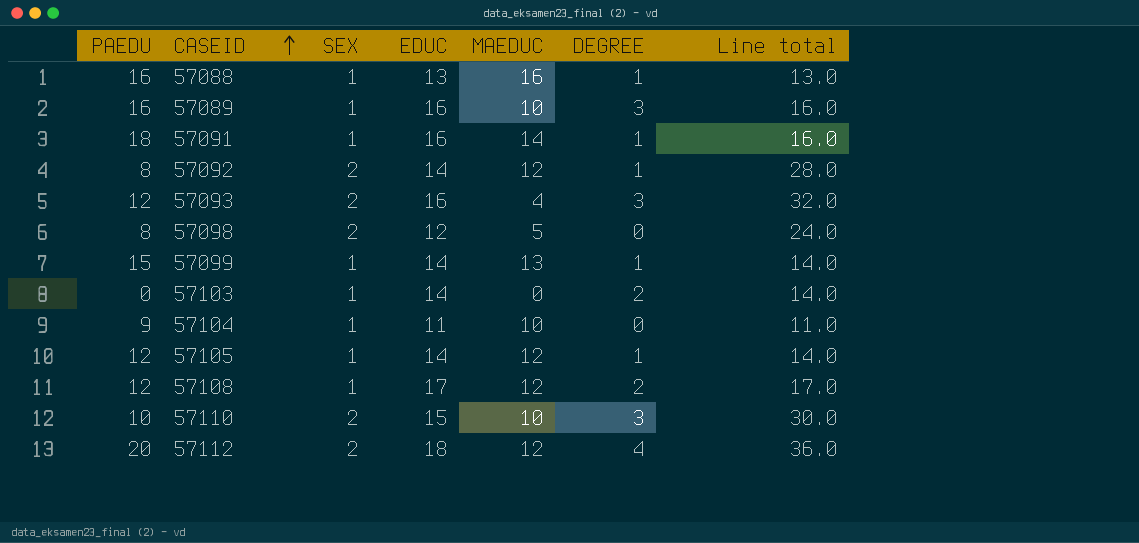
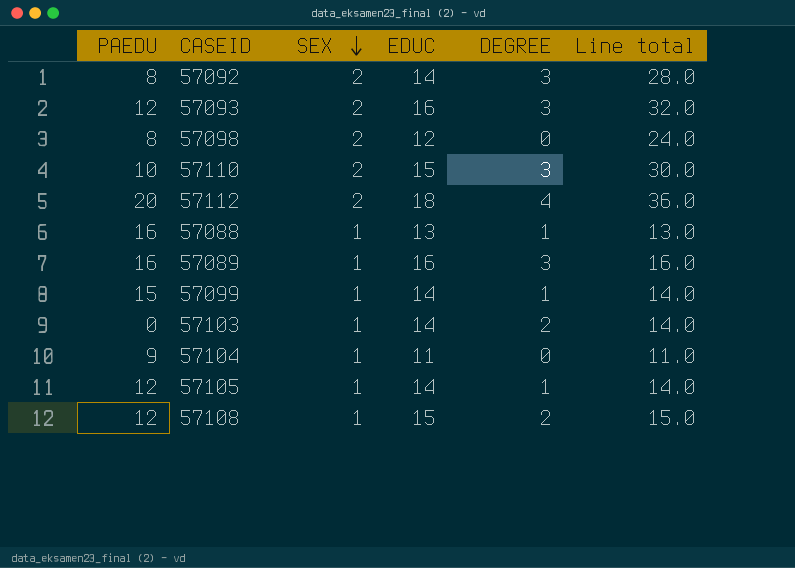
row order: CASEID ascending -> SEX descending
column MAEDUC | position: 5 -> none
row 57091: 18 | 1 | 16 | 14 | 1 | 16.0 -> none
57092 | DEGREE: 1 -> 3
57108 | EDUC: 17 -> 15
57108 | Line total: 17.0 -> 15.0

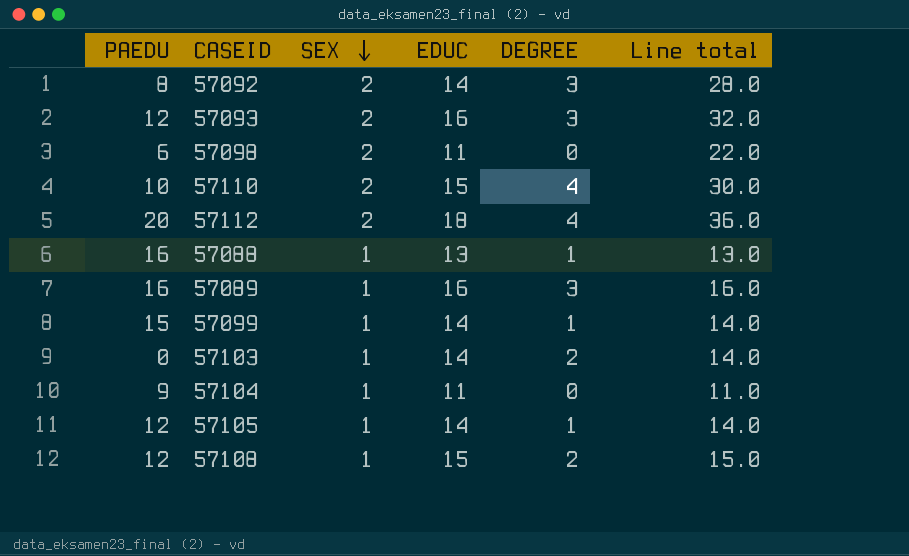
57098 | PAEDU: 8 -> 6
57098 | EDUC: 12 -> 11
57098 | Line total: 24.0 -> 22.0
57110 | DEGREE: 3 -> 4

